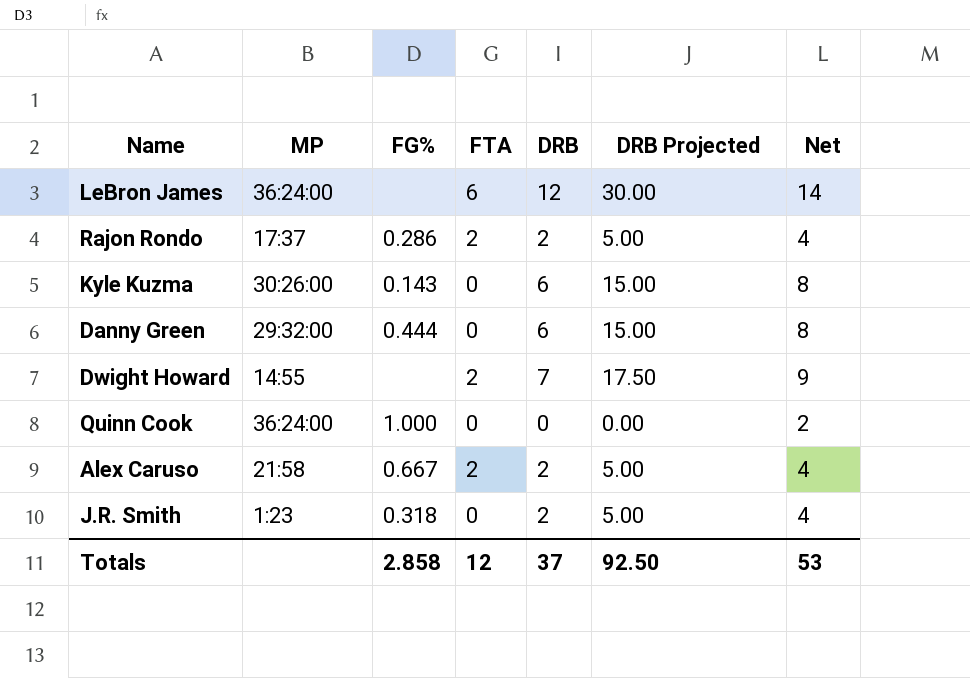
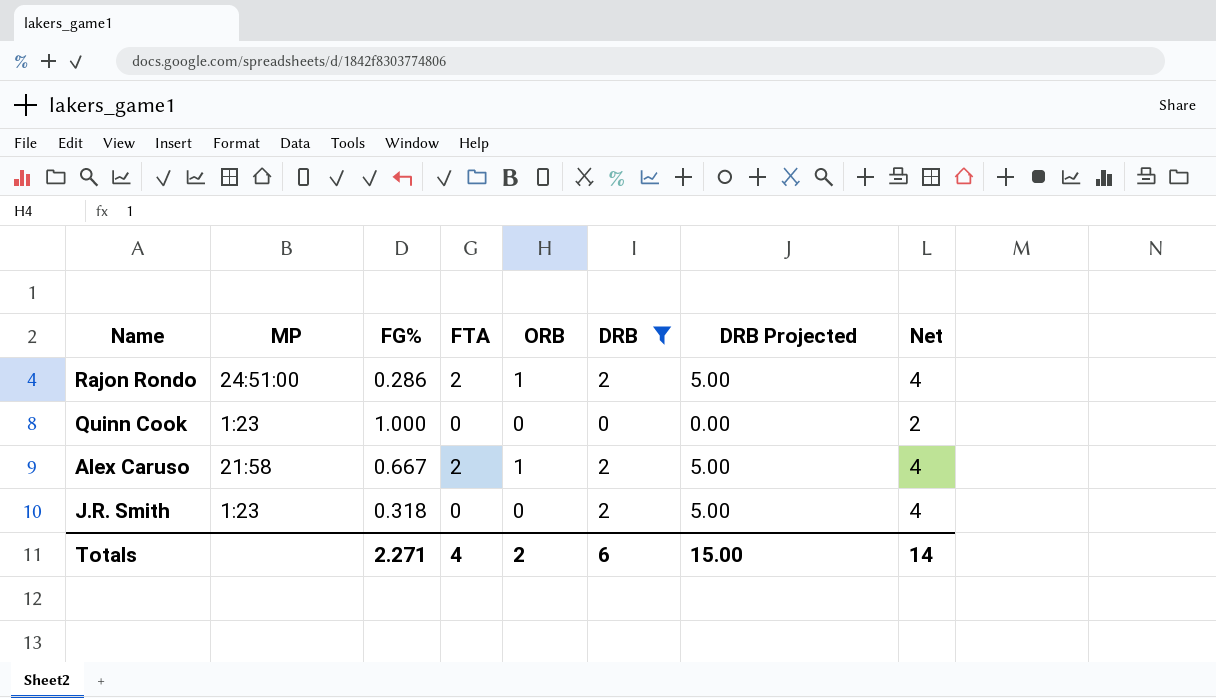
filter: none -> DRB <= 2
column ORB | position: none -> 5
Rajon Rondo | MP: 17:37 -> 24:51:00
Quinn Cook | MP: 36:24:00 -> 1:23
Totals | FG%: 2.858 -> 2.271
Totals | FTA: 12 -> 4
Totals | DRB: 37 -> 6
Totals | DRB Projected: 92.50 -> 15.00
Totals | Net: 53 -> 14

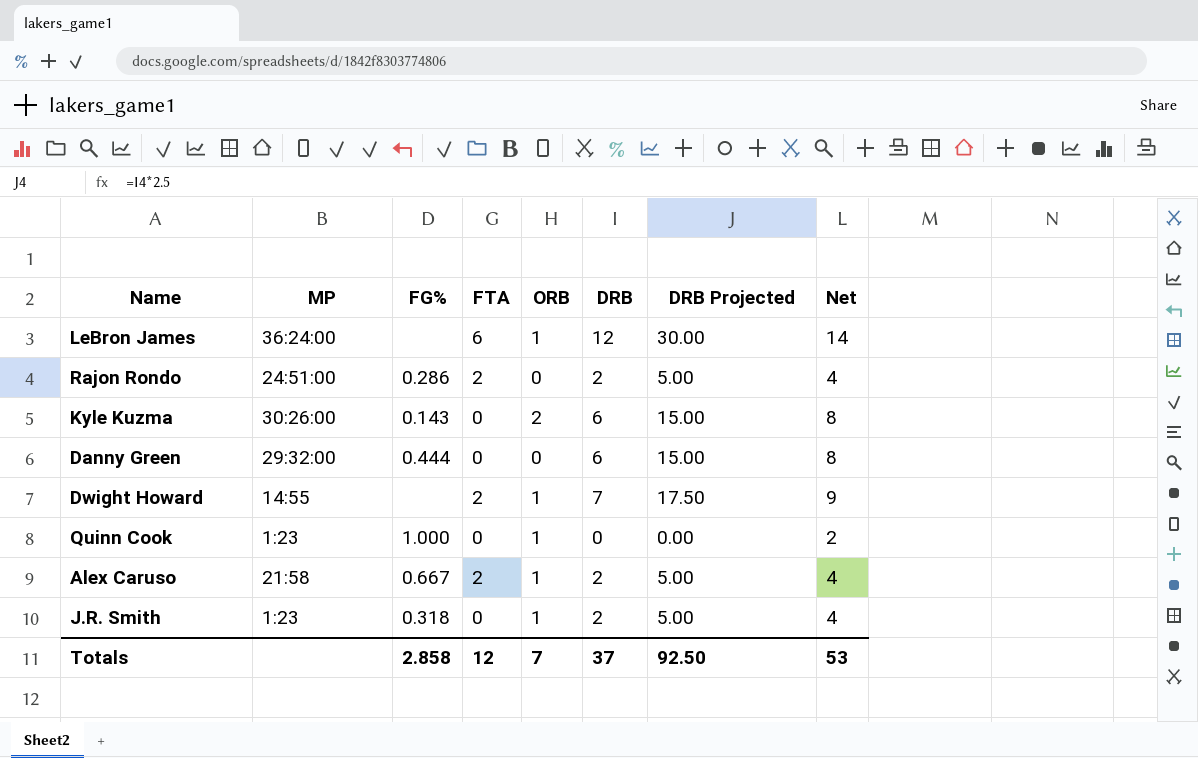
filter: DRB <= 2 -> none
Rajon Rondo | ORB: 1 -> 0
Quinn Cook | ORB: 0 -> 1
J.R. Smith | ORB: 0 -> 1
Totals | FG%: 2.271 -> 2.858
Totals | FTA: 4 -> 12
Totals | ORB: 2 -> 7
Totals | DRB: 6 -> 37
Totals | DRB Projected: 15.00 -> 92.50
Totals | Net: 14 -> 53

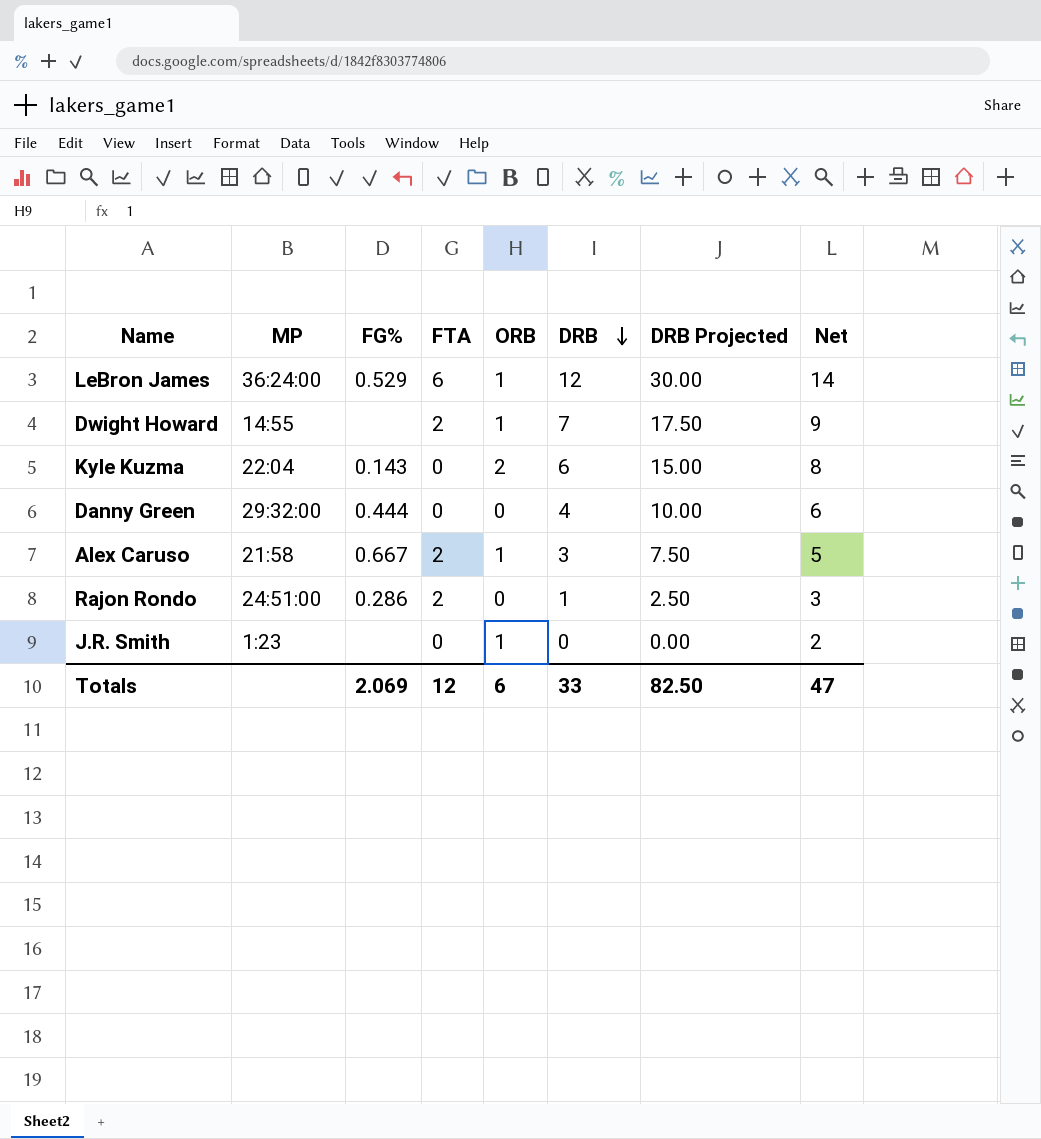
row order: none -> DRB descending
row Quinn Cook: 1:23 | 1.000 | 0 | 1 | 0 | 0.00 | 2 -> none
LeBron James | FG%: none -> 0.529
Kyle Kuzma | MP: 30:26:00 -> 22:04
Danny Green | DRB: 6 -> 4
Danny Green | DRB Projected: 15.00 -> 10.00
Danny Green | Net: 8 -> 6
Alex Caruso | DRB: 2 -> 3
Alex Caruso | DRB Projected: 5.00 -> 7.50
Alex Caruso | Net: 4 -> 5
Rajon Rondo | DRB: 2 -> 1
Rajon Rondo | DRB Projected: 5.00 -> 2.50
Rajon Rondo | Net: 4 -> 3
J.R. Smith | FG%: 0.318 -> none
J.R. Smith | DRB: 2 -> 0
J.R. Smith | DRB Projected: 5.00 -> 0.00
J.R. Smith | Net: 4 -> 2
Totals | FG%: 2.858 -> 2.069
Totals | ORB: 7 -> 6
Totals | DRB: 37 -> 33
Totals | DRB Projected: 92.50 -> 82.50
Totals | Net: 53 -> 47

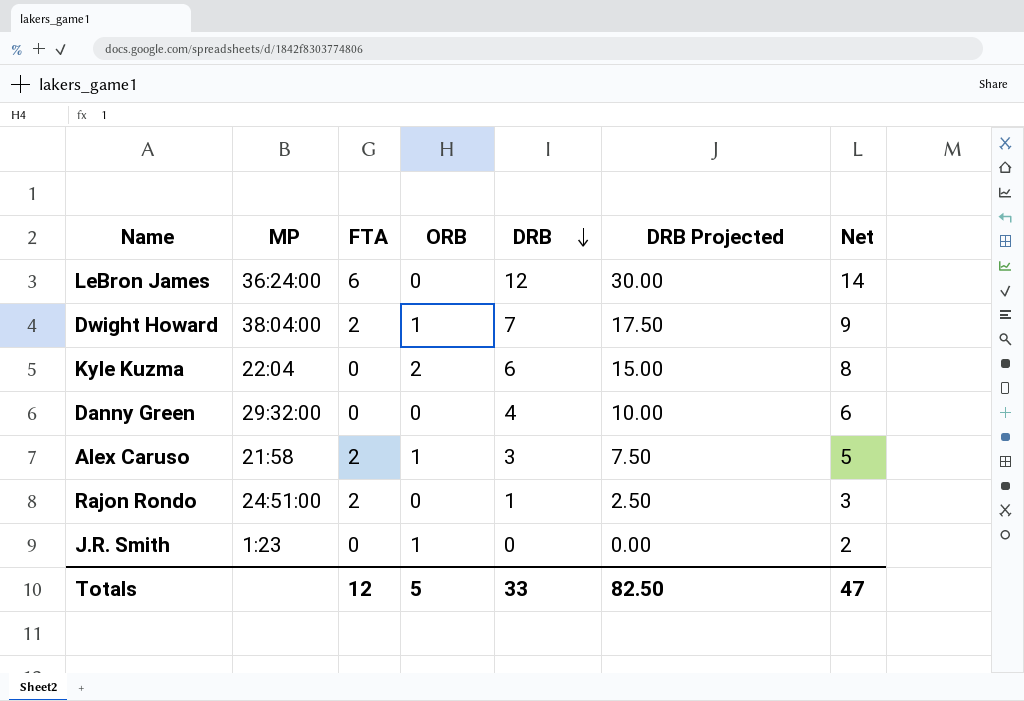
column FG% | position: 3 -> none
LeBron James | ORB: 1 -> 0
Dwight Howard | MP: 14:55 -> 38:04:00
Totals | ORB: 6 -> 5

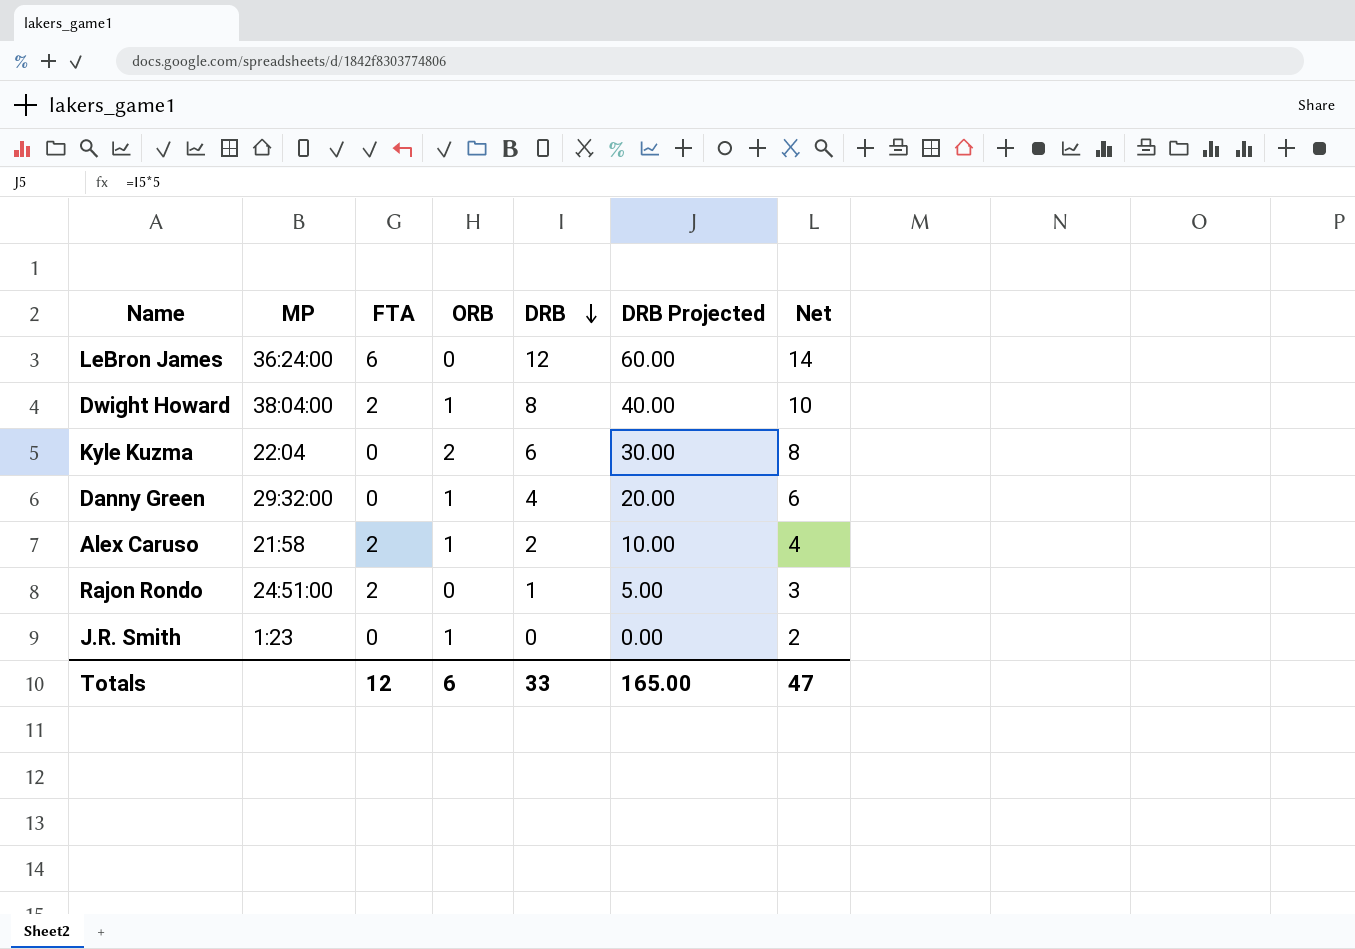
column DRB Projected | formula: [DRB] * 2.5 -> [DRB] * 5
Dwight Howard | DRB: 7 -> 8
Dwight Howard | Net: 9 -> 10
Danny Green | ORB: 0 -> 1
Alex Caruso | DRB: 3 -> 2
Alex Caruso | Net: 5 -> 4
Totals | ORB: 5 -> 6
Totals | DRB Projected: 82.50 -> 165.00

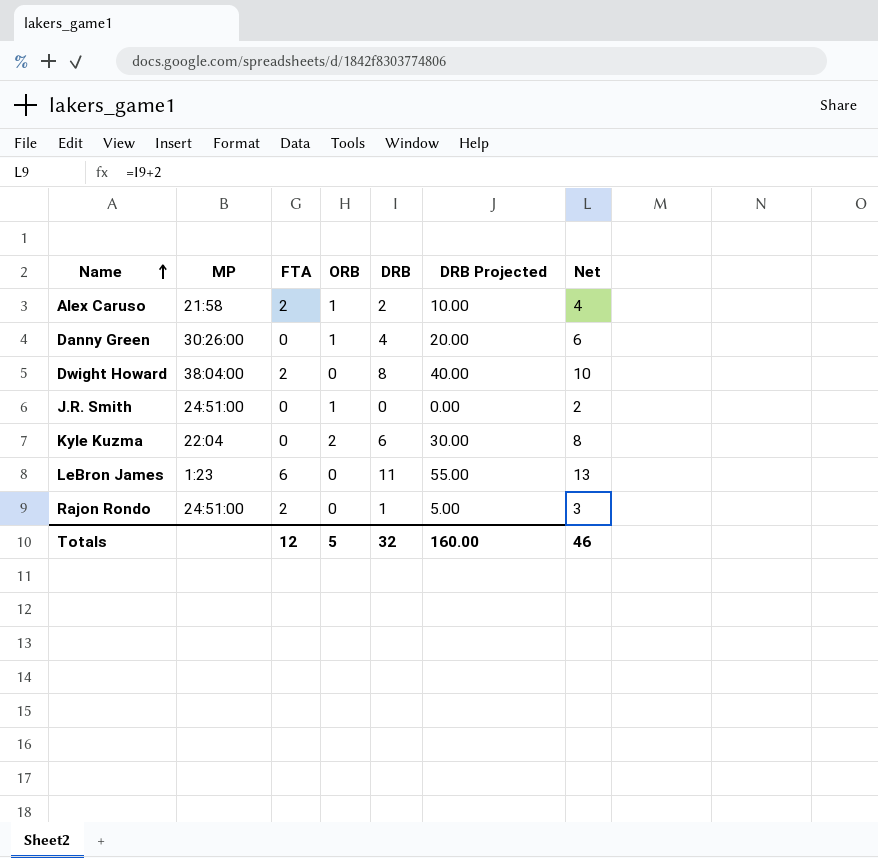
row order: DRB descending -> Name ascending
Danny Green | MP: 29:32:00 -> 30:26:00
Dwight Howard | ORB: 1 -> 0
J.R. Smith | MP: 1:23 -> 24:51:00
LeBron James | MP: 36:24:00 -> 1:23
LeBron James | DRB: 12 -> 11
LeBron James | DRB Projected: 60.00 -> 55.00
LeBron James | Net: 14 -> 13
Totals | ORB: 6 -> 5
Totals | DRB: 33 -> 32
Totals | DRB Projected: 165.00 -> 160.00
Totals | Net: 47 -> 46

